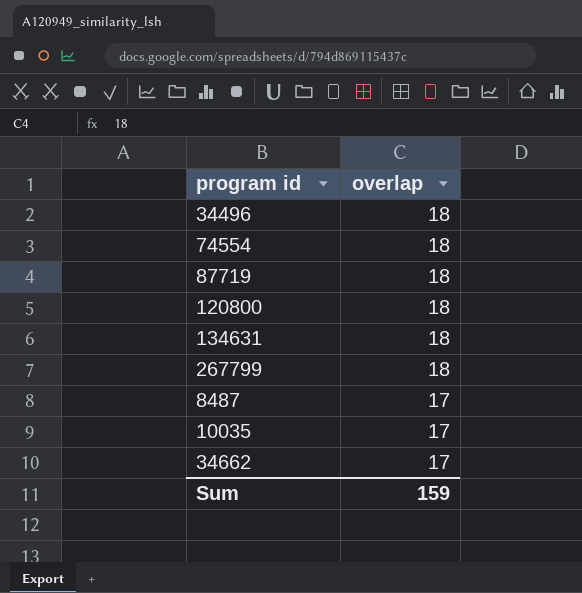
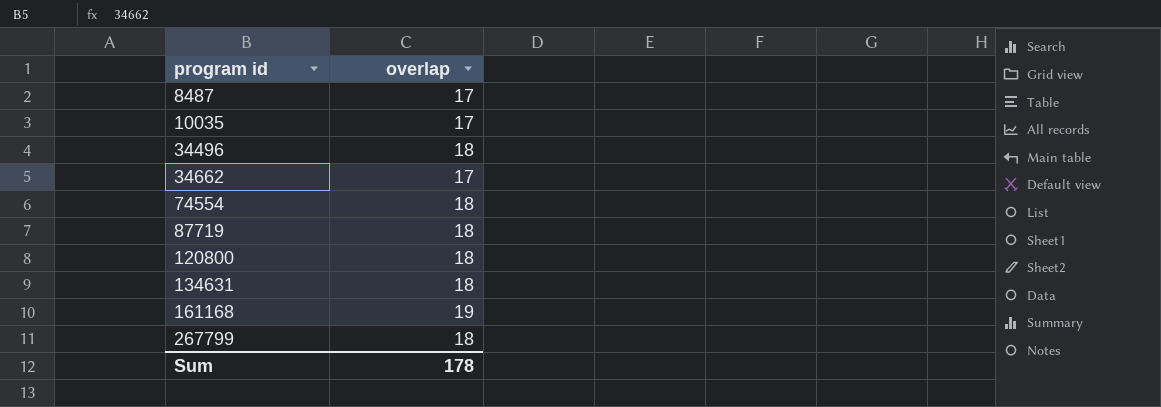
row order: overlap descending -> program id ascending
row 161168: none -> 19
Sum | overlap: 159 -> 178

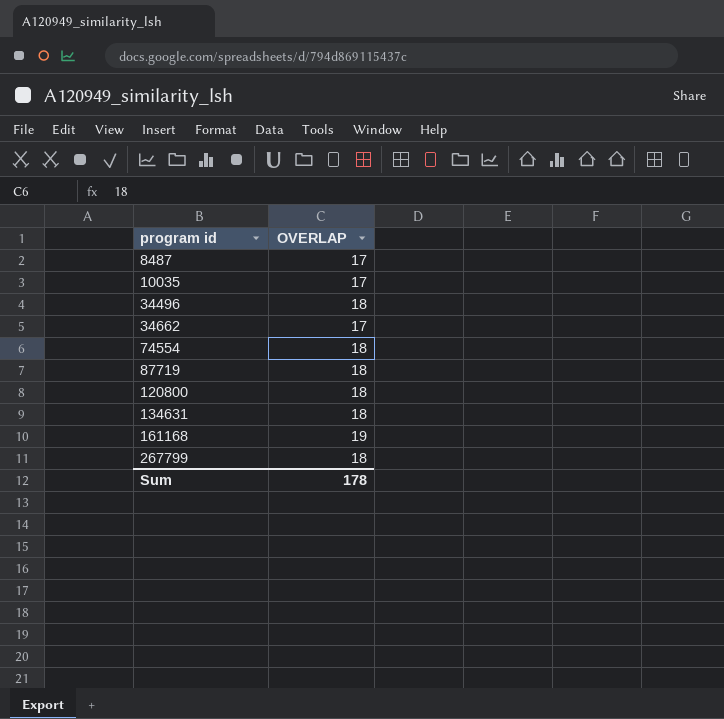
column name: overlap -> OVERLAP

